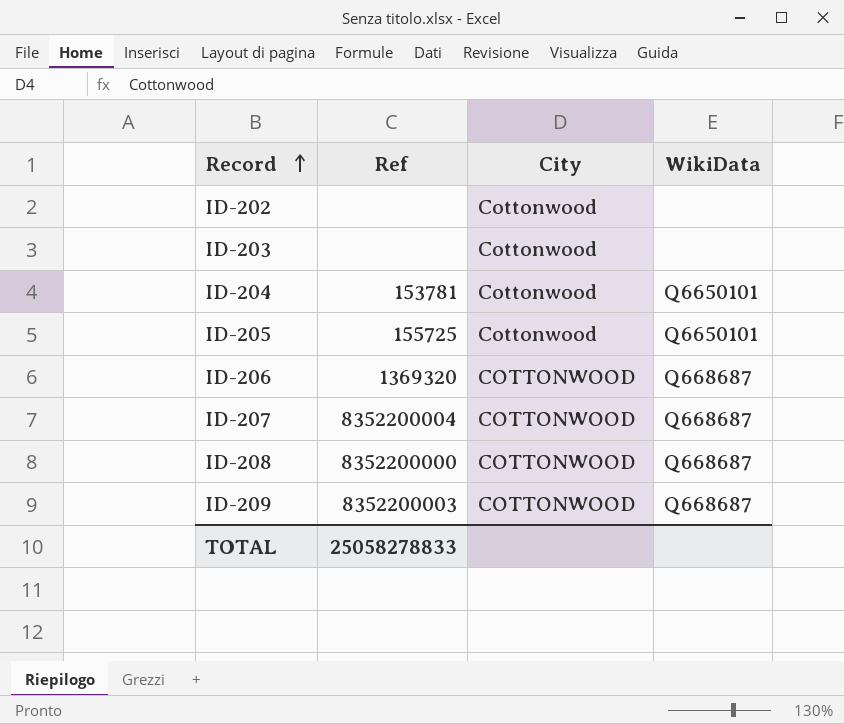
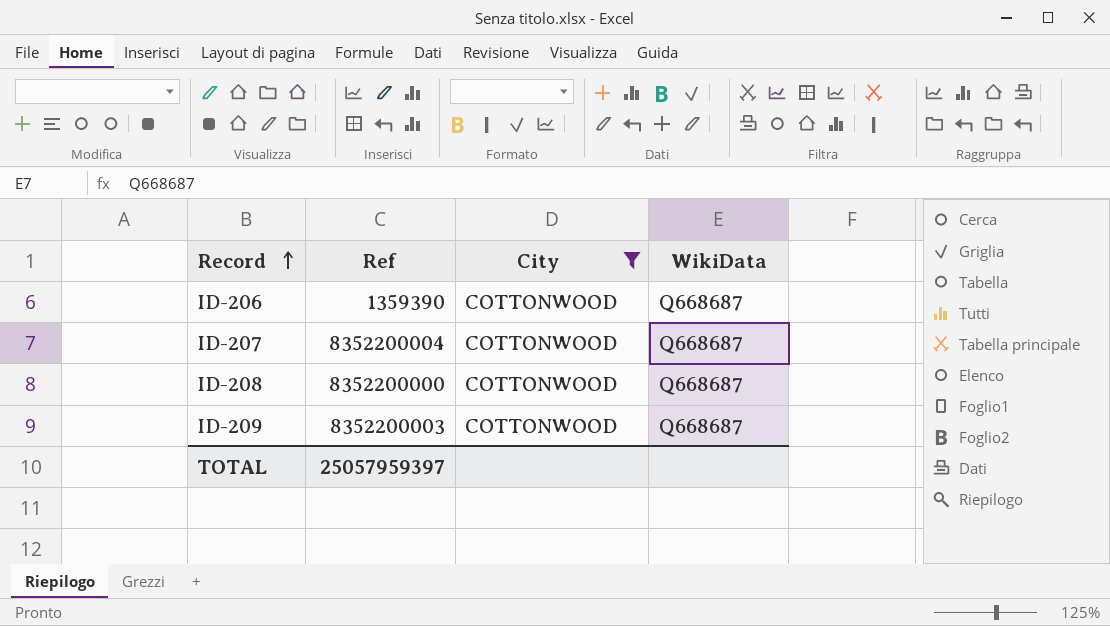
filter: none -> City = COTTONWOOD
ID-206 | Ref: 1369320 -> 1359390
TOTAL | Ref: 25058278833 -> 25057959397

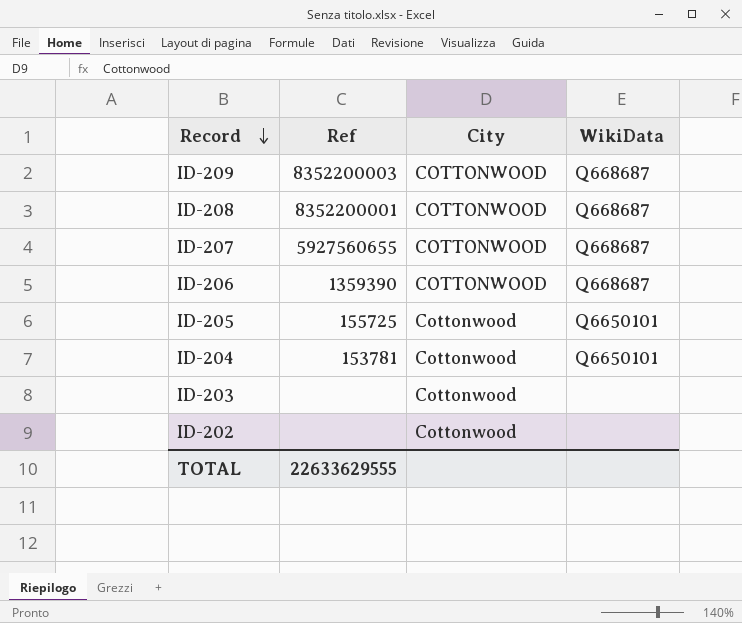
filter: City = COTTONWOOD -> none
row order: Record ascending -> Record descending
ID-208 | Ref: 8352200000 -> 8352200001
ID-207 | Ref: 8352200004 -> 5927560655
TOTAL | Ref: 25057959397 -> 22633629555

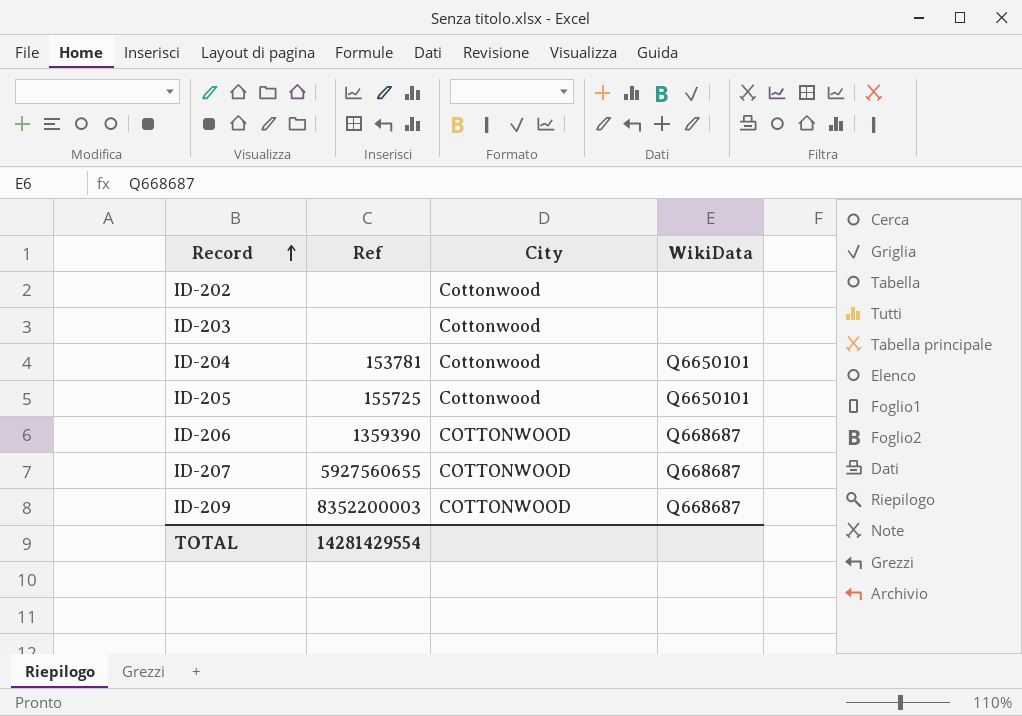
row order: Record descending -> Record ascending
row ID-208: 8352200001 | COTTONWOOD | Q668687 -> none
TOTAL | Ref: 22633629555 -> 14281429554

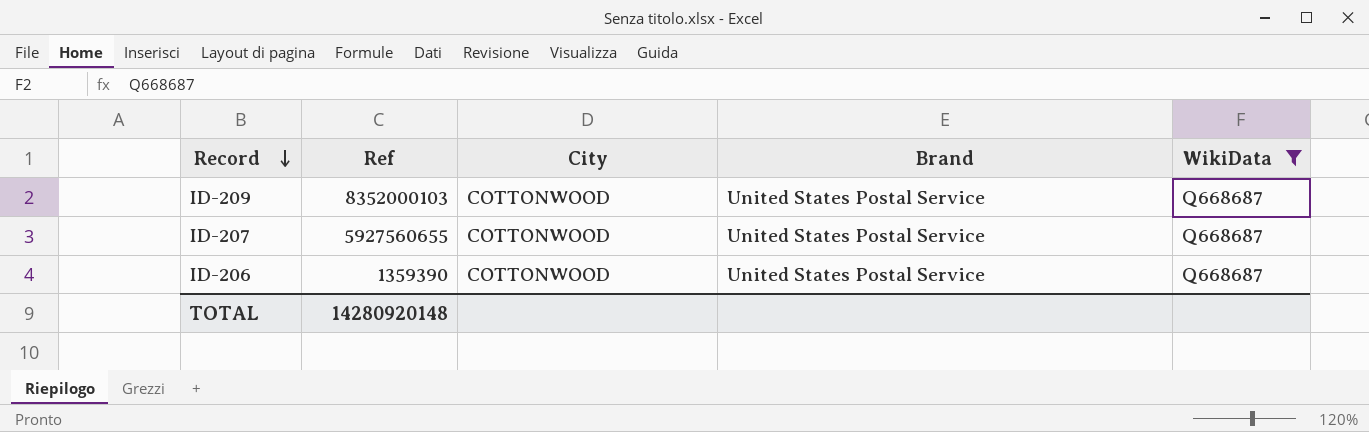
filter: none -> WikiData = Q668687
row order: Record ascending -> Record descending
column Brand | position: none -> 4
ID-209 | Ref: 8352200003 -> 8352000103
TOTAL | Ref: 14281429554 -> 14280920148

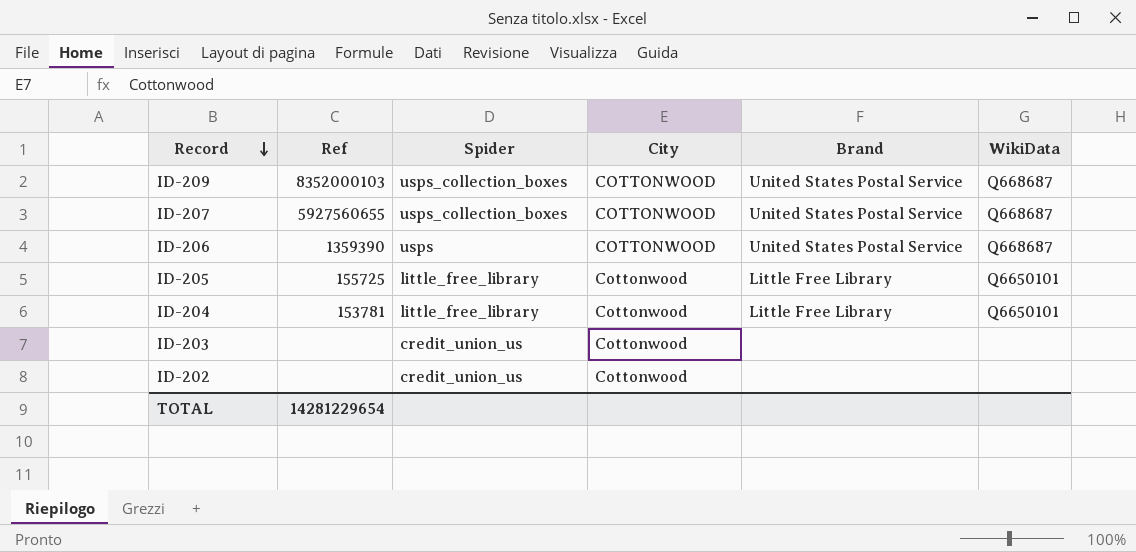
filter: WikiData = Q668687 -> none
column Spider | position: none -> 3
TOTAL | Ref: 14280920148 -> 14281229654

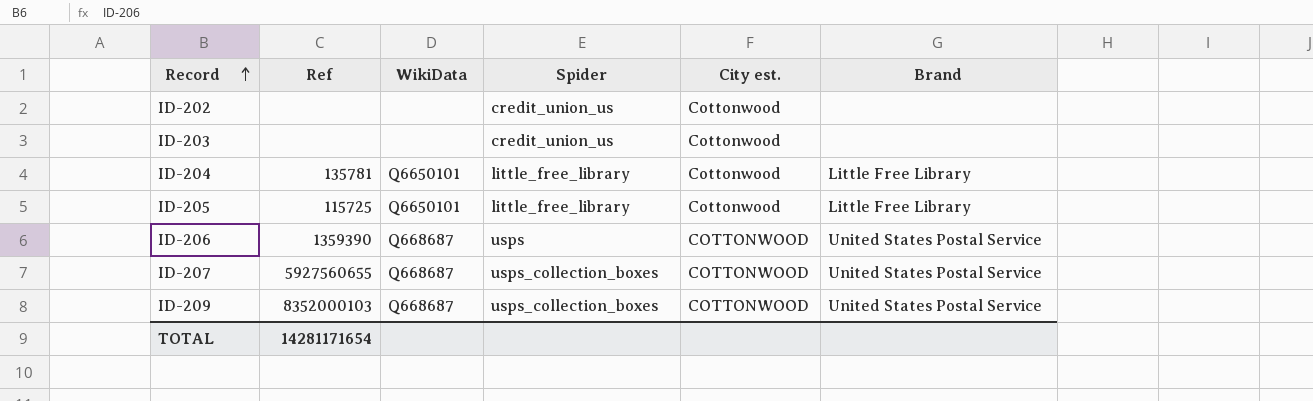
row order: Record descending -> Record ascending
column WikiData | position: 6 -> 3
column name: City -> City est.
ID-204 | Ref: 153781 -> 135781
ID-205 | Ref: 155725 -> 115725
TOTAL | Ref: 14281229654 -> 14281171654

